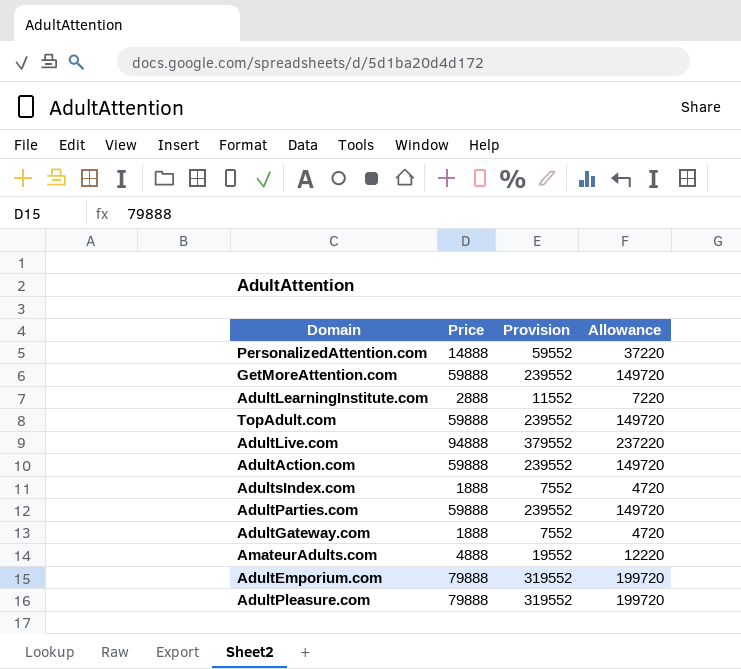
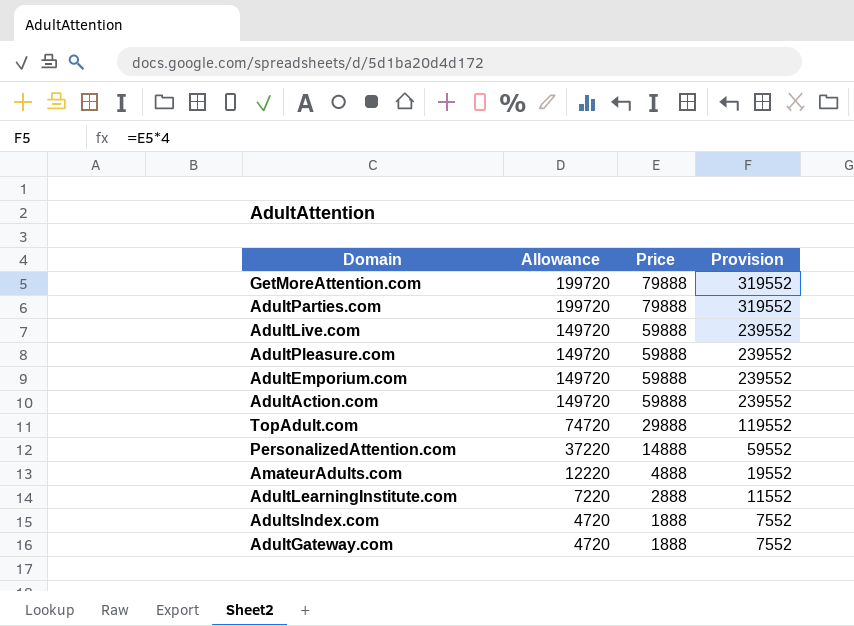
row order: none -> Allowance descending
column Allowance | position: 4 -> 2
GetMoreAttention.com | Allowance: 149720 -> 199720
GetMoreAttention.com | Price: 59888 -> 79888
GetMoreAttention.com | Provision: 239552 -> 319552
AdultParties.com | Allowance: 149720 -> 199720
AdultParties.com | Price: 59888 -> 79888
AdultParties.com | Provision: 239552 -> 319552
AdultLive.com | Allowance: 237220 -> 149720
AdultLive.com | Price: 94888 -> 59888
AdultLive.com | Provision: 379552 -> 239552
AdultPleasure.com | Allowance: 199720 -> 149720
AdultPleasure.com | Price: 79888 -> 59888
AdultPleasure.com | Provision: 319552 -> 239552
AdultEmporium.com | Allowance: 199720 -> 149720
AdultEmporium.com | Price: 79888 -> 59888
AdultEmporium.com | Provision: 319552 -> 239552
TopAdult.com | Allowance: 149720 -> 74720
TopAdult.com | Price: 59888 -> 29888
TopAdult.com | Provision: 239552 -> 119552

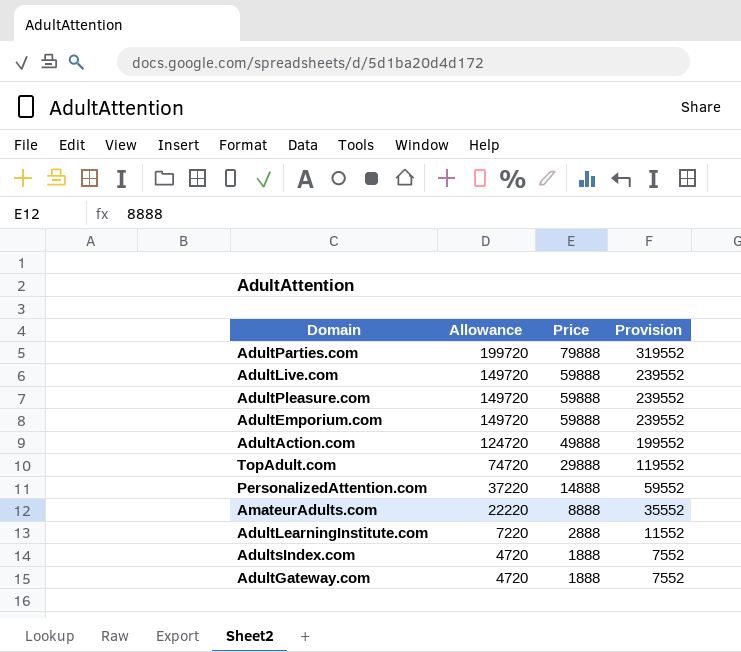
row GetMoreAttention.com: 199720 | 79888 | 319552 -> none
AdultAction.com | Allowance: 149720 -> 124720
AdultAction.com | Price: 59888 -> 49888
AdultAction.com | Provision: 239552 -> 199552
AmateurAdults.com | Allowance: 12220 -> 22220
AmateurAdults.com | Price: 4888 -> 8888
AmateurAdults.com | Provision: 19552 -> 35552

